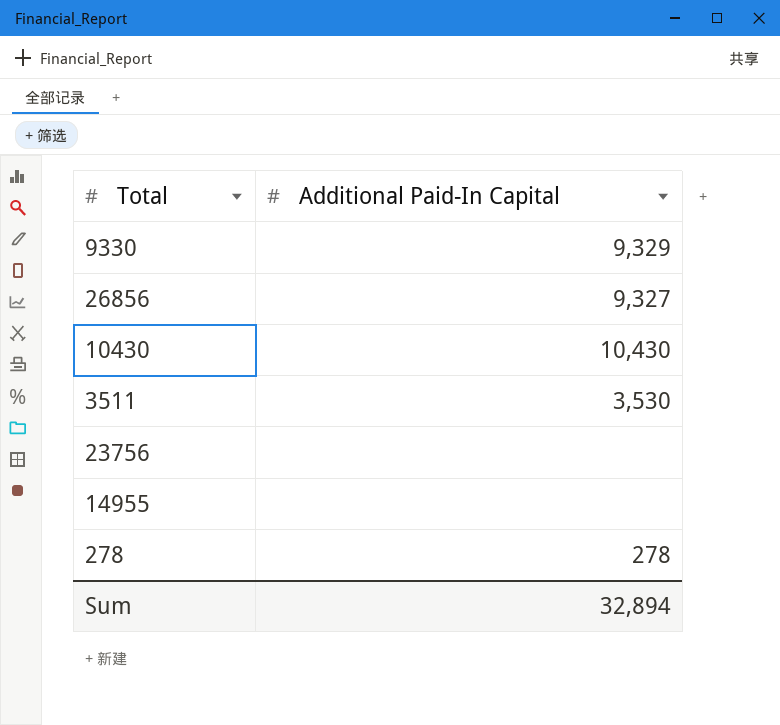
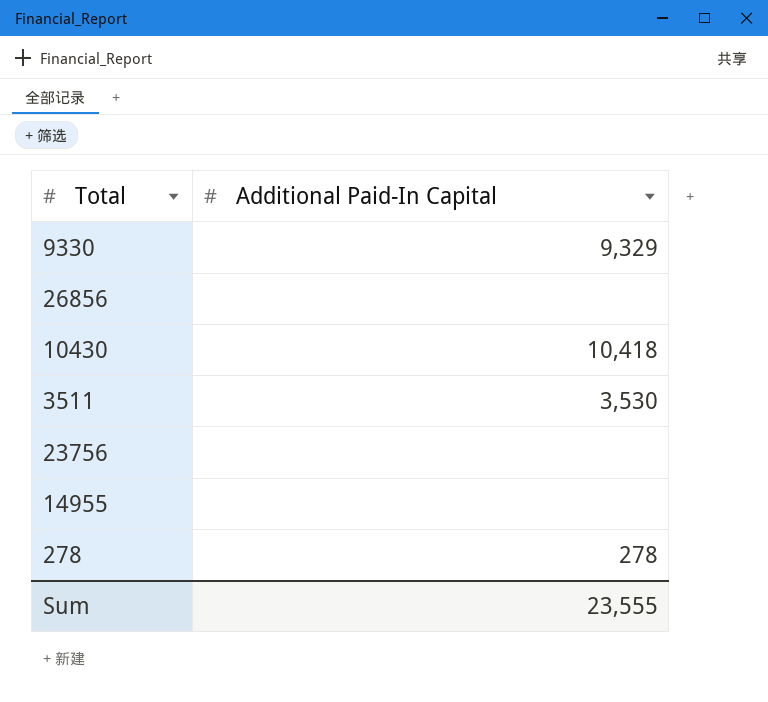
26856 | Additional Paid-In Capital: 9,327 -> none
10430 | Additional Paid-In Capital: 10,430 -> 10,418
Sum | Additional Paid-In Capital: 32,894 -> 23,555

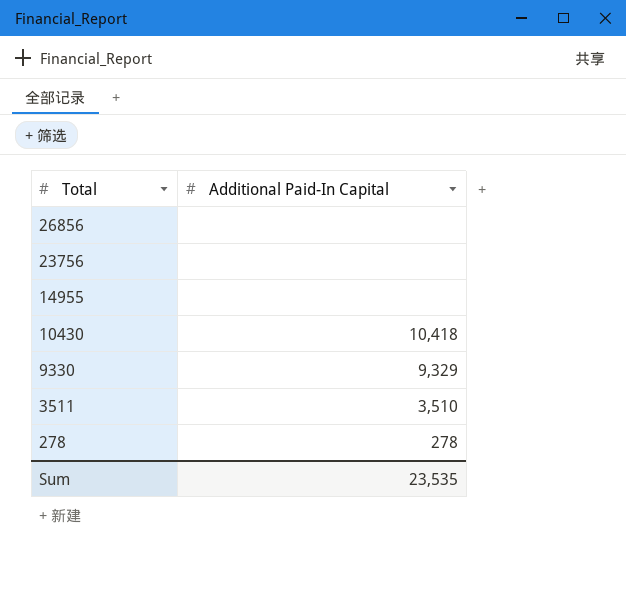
row order: none -> Total descending
3511 | Additional Paid-In Capital: 3,530 -> 3,510
Sum | Additional Paid-In Capital: 23,555 -> 23,535

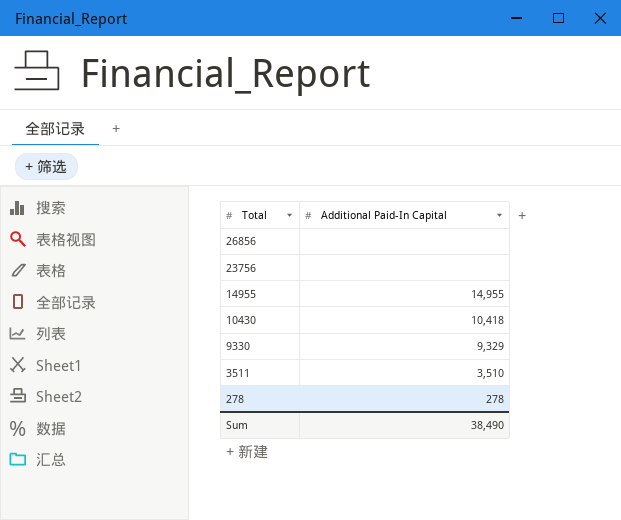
14955 | Additional Paid-In Capital: none -> 14,955
Sum | Additional Paid-In Capital: 23,535 -> 38,490

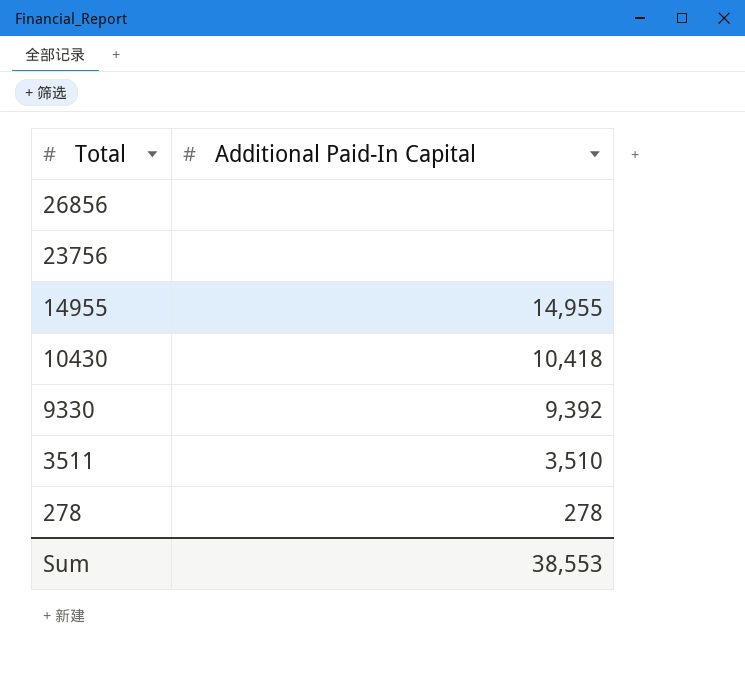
9330 | Additional Paid-In Capital: 9,329 -> 9,392
Sum | Additional Paid-In Capital: 38,490 -> 38,553

